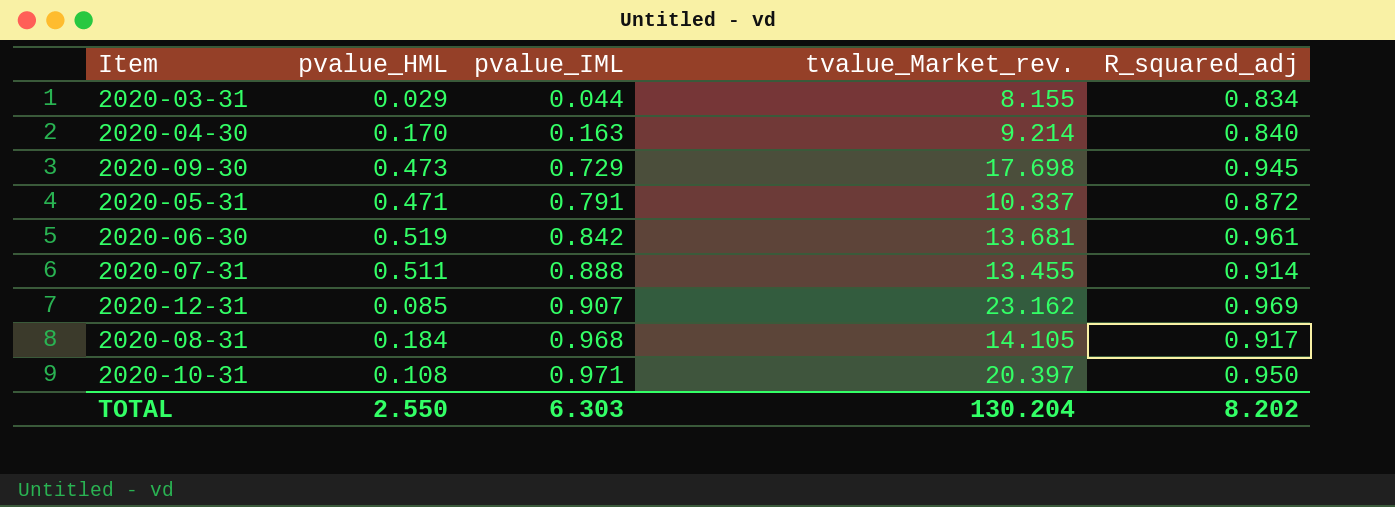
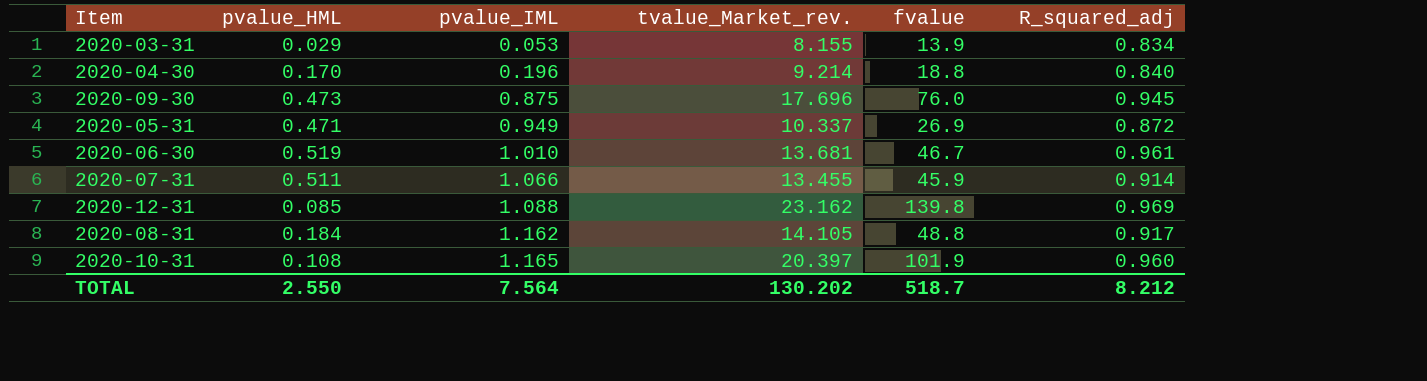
column fvalue | position: none -> 5
2020-03-31 | pvalue_IML: 0.044 -> 0.053
2020-04-30 | pvalue_IML: 0.163 -> 0.196
2020-09-30 | pvalue_IML: 0.729 -> 0.875
2020-09-30 | tvalue_Market_rev.: 17.698 -> 17.696
2020-05-31 | pvalue_IML: 0.791 -> 0.949
2020-06-30 | pvalue_IML: 0.842 -> 1.010
2020-07-31 | pvalue_IML: 0.888 -> 1.066
2020-12-31 | pvalue_IML: 0.907 -> 1.088
2020-08-31 | pvalue_IML: 0.968 -> 1.162
2020-10-31 | pvalue_IML: 0.971 -> 1.165
2020-10-31 | R_squared_adj: 0.950 -> 0.960
TOTAL | pvalue_IML: 6.303 -> 7.564
TOTAL | tvalue_Market_rev.: 130.204 -> 130.202
TOTAL | R_squared_adj: 8.202 -> 8.212

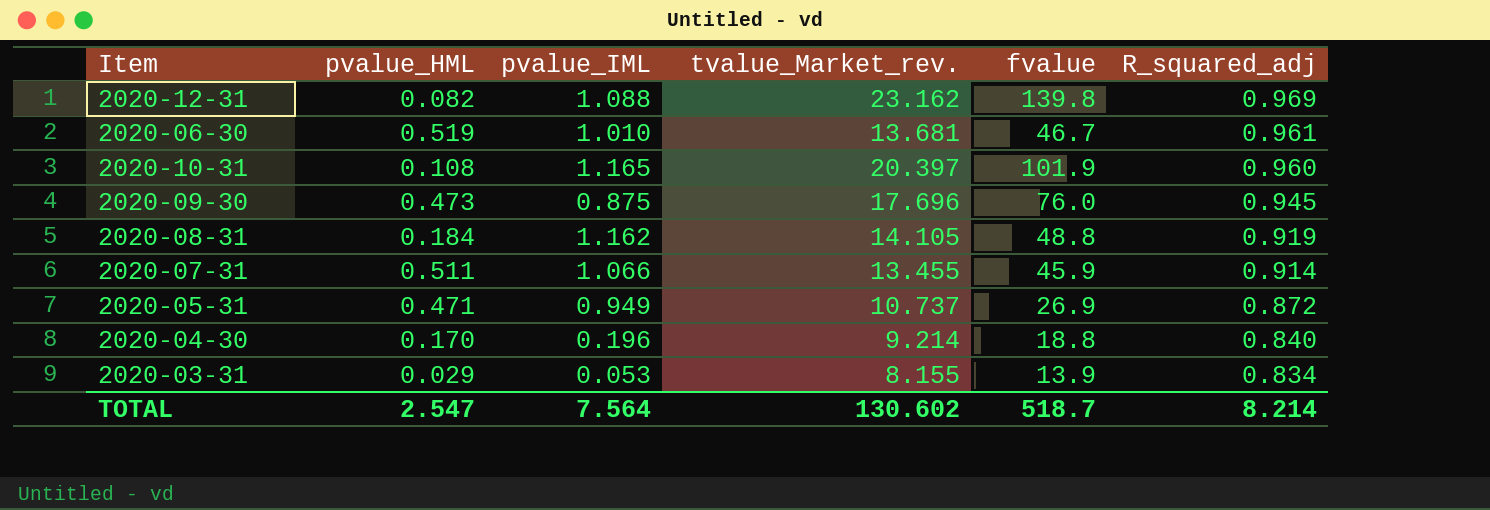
row order: pvalue_IML ascending -> R_squared_adj descending
2020-12-31 | pvalue_HML: 0.085 -> 0.082
2020-08-31 | R_squared_adj: 0.917 -> 0.919
2020-05-31 | tvalue_Market_rev.: 10.337 -> 10.737
TOTAL | pvalue_HML: 2.550 -> 2.547
TOTAL | tvalue_Market_rev.: 130.202 -> 130.602
TOTAL | R_squared_adj: 8.212 -> 8.214

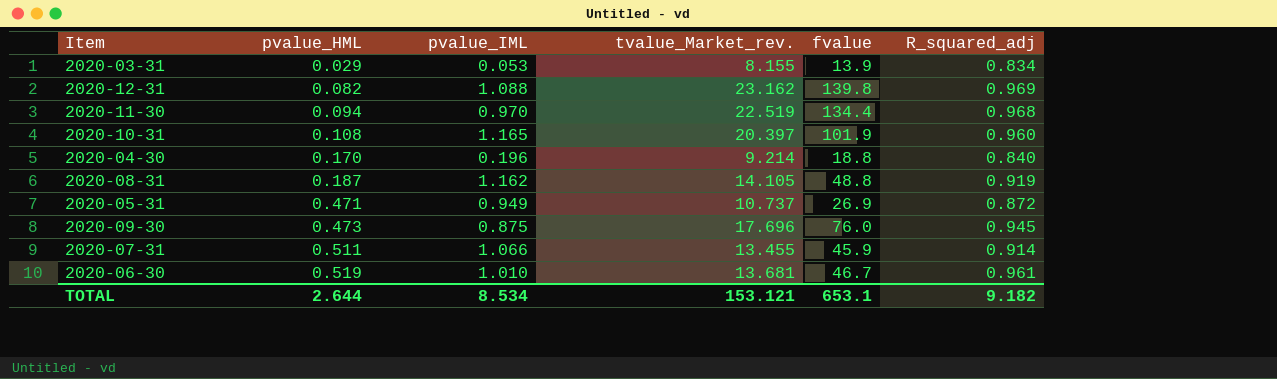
row order: R_squared_adj descending -> pvalue_HML ascending
row 2020-11-30: none -> 0.094 | 0.970 | 22.519 | 134.4 | 0.968
2020-08-31 | pvalue_HML: 0.184 -> 0.187
TOTAL | pvalue_HML: 2.547 -> 2.644
TOTAL | pvalue_IML: 7.564 -> 8.534
TOTAL | tvalue_Market_rev.: 130.602 -> 153.121
TOTAL | fvalue: 518.7 -> 653.1
TOTAL | R_squared_adj: 8.214 -> 9.182

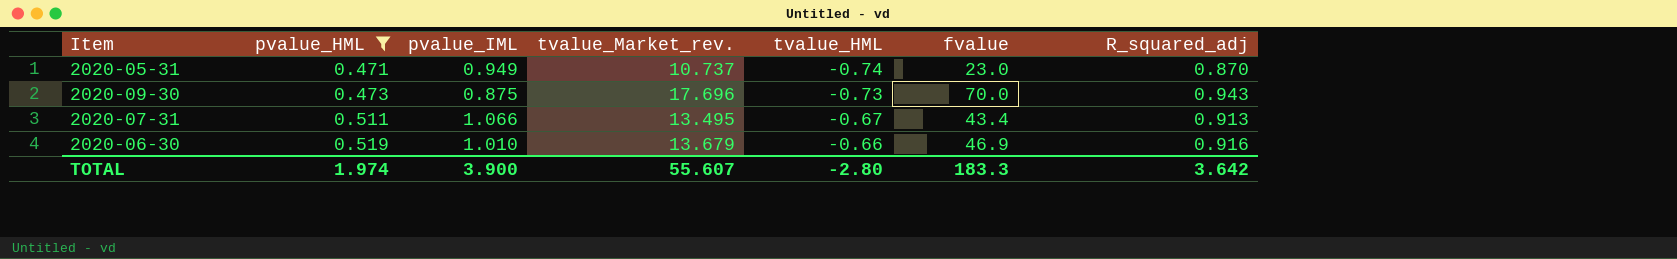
filter: none -> pvalue_HML >= 0.471
column tvalue_HML | position: none -> 5
2020-05-31 | fvalue: 26.9 -> 23.0
2020-05-31 | R_squared_adj: 0.872 -> 0.870
2020-09-30 | fvalue: 76.0 -> 70.0
2020-09-30 | R_squared_adj: 0.945 -> 0.943
2020-07-31 | tvalue_Market_rev.: 13.455 -> 13.495
2020-07-31 | fvalue: 45.9 -> 43.4
2020-07-31 | R_squared_adj: 0.914 -> 0.913
2020-06-30 | tvalue_Market_rev.: 13.681 -> 13.679
2020-06-30 | fvalue: 46.7 -> 46.9
2020-06-30 | R_squared_adj: 0.961 -> 0.916
TOTAL | pvalue_HML: 2.644 -> 1.974
TOTAL | pvalue_IML: 8.534 -> 3.900
TOTAL | tvalue_Market_rev.: 153.121 -> 55.607
TOTAL | fvalue: 653.1 -> 183.3
TOTAL | R_squared_adj: 9.182 -> 3.642

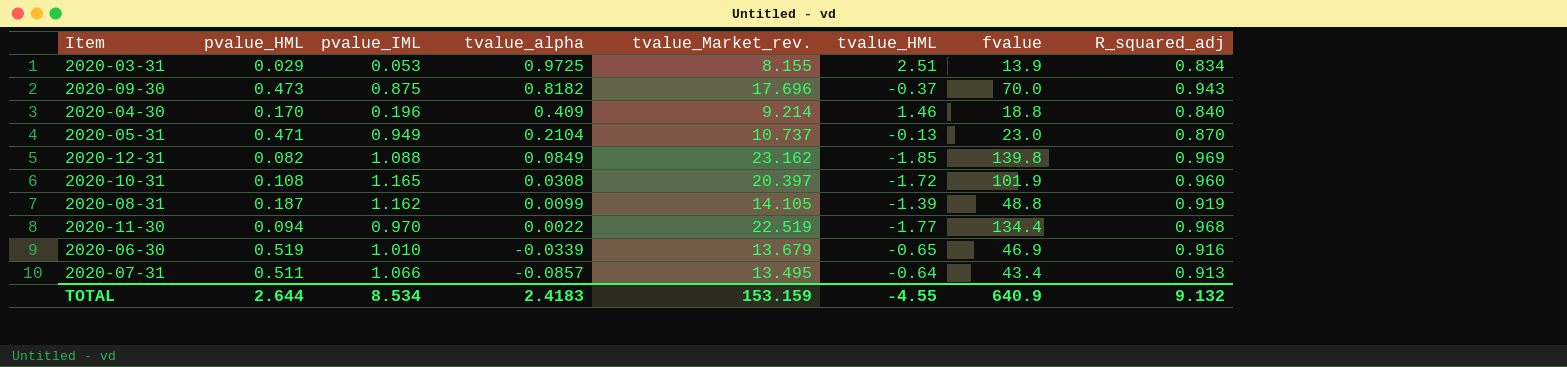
filter: pvalue_HML >= 0.471 -> none
row order: pvalue_HML ascending -> tvalue_alpha descending
column tvalue_alpha | position: none -> 4
2020-09-30 | tvalue_HML: -0.73 -> -0.37
2020-05-31 | tvalue_HML: -0.74 -> -0.13
2020-06-30 | tvalue_HML: -0.66 -> -0.65
2020-07-31 | tvalue_HML: -0.67 -> -0.64
TOTAL | pvalue_HML: 1.974 -> 2.644
TOTAL | pvalue_IML: 3.900 -> 8.534
TOTAL | tvalue_Market_rev.: 55.607 -> 153.159
TOTAL | tvalue_HML: -2.80 -> -4.55
TOTAL | fvalue: 183.3 -> 640.9
TOTAL | R_squared_adj: 3.642 -> 9.132

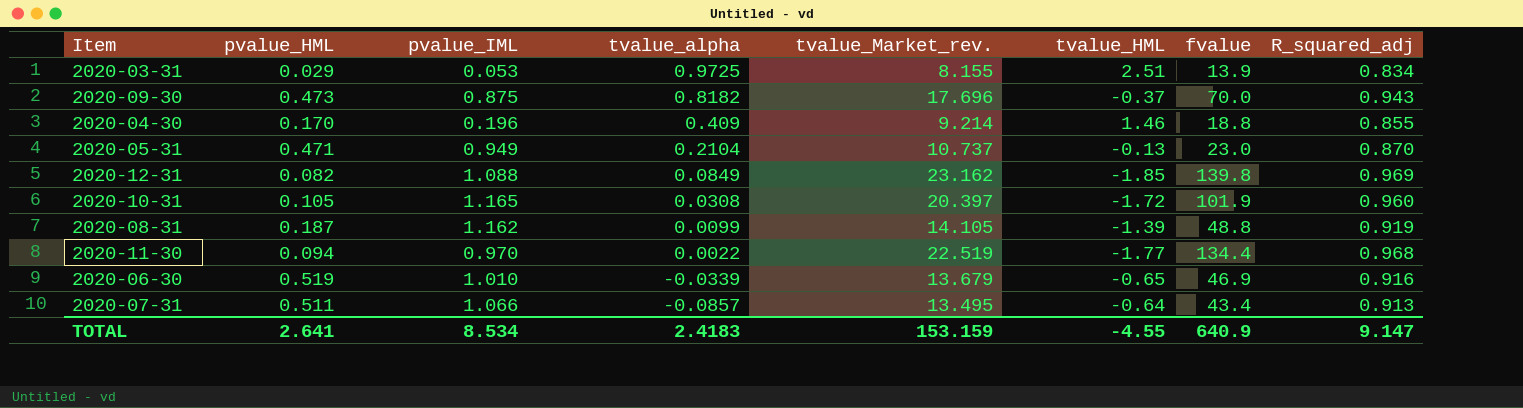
2020-04-30 | R_squared_adj: 0.840 -> 0.855
2020-10-31 | pvalue_HML: 0.108 -> 0.105
TOTAL | pvalue_HML: 2.644 -> 2.641
TOTAL | R_squared_adj: 9.132 -> 9.147

